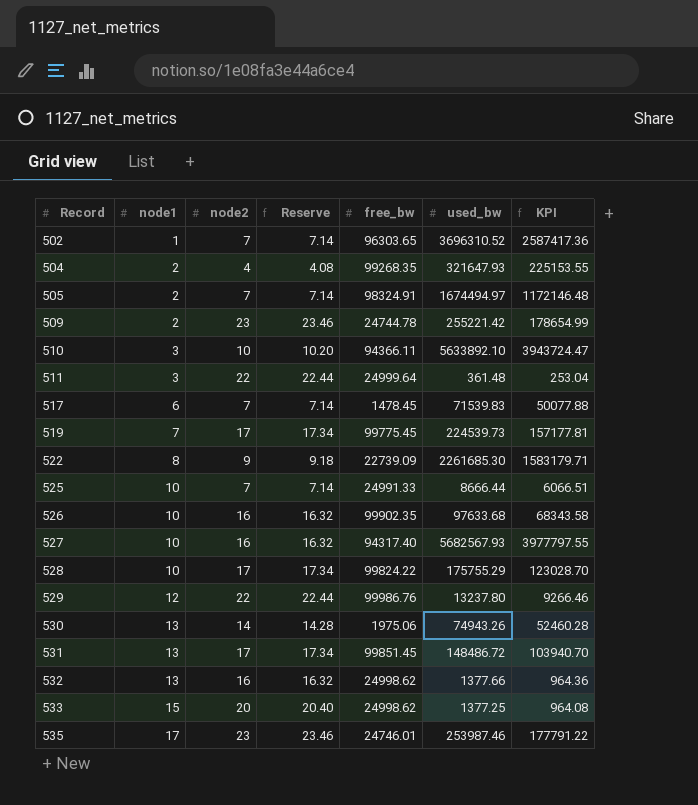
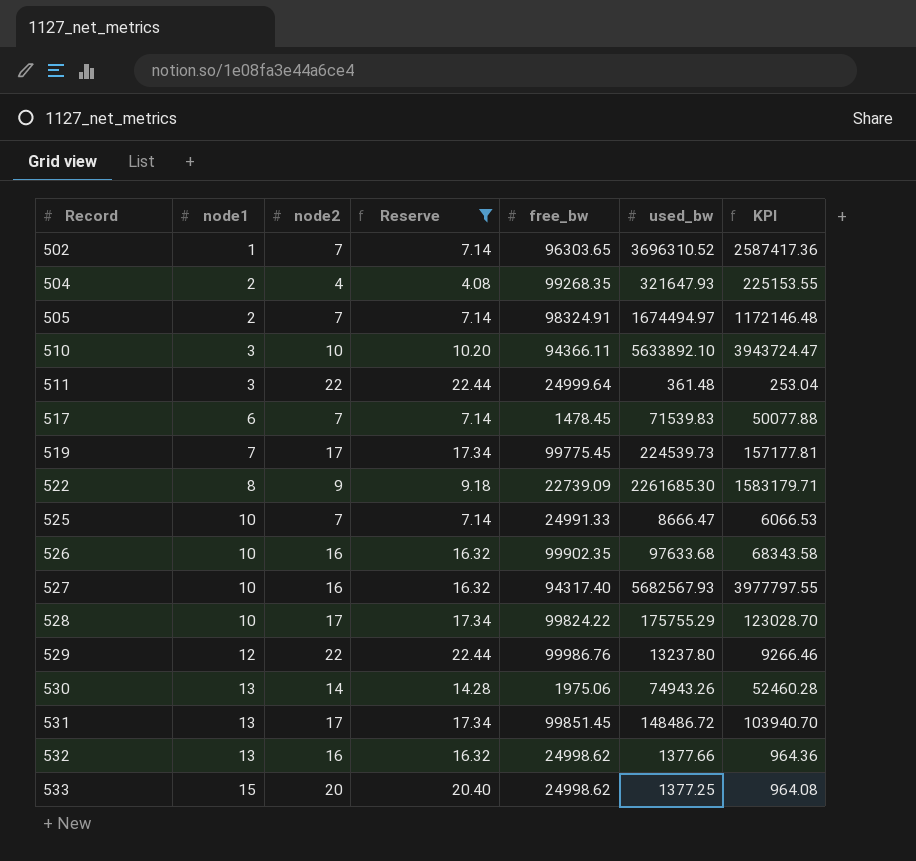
filter: none -> Reserve != 23.46
525 | used_bw: 8666.44 -> 8666.47
525 | KPI: 6066.51 -> 6066.53

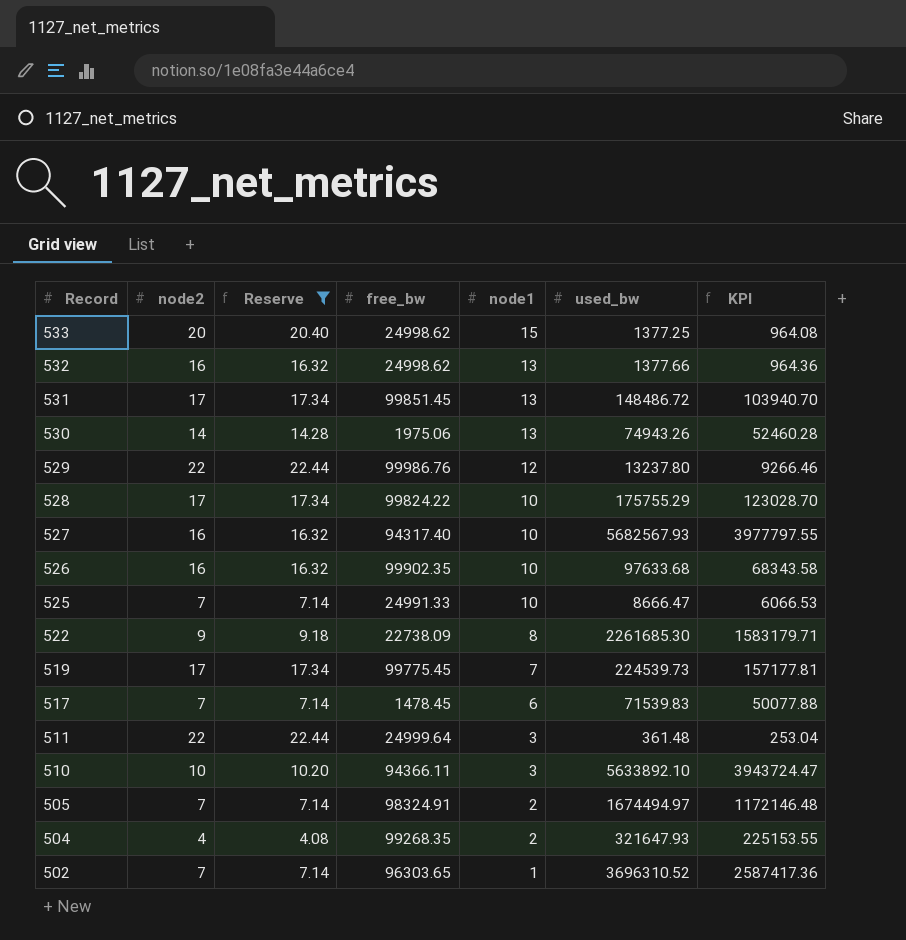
row order: Record ascending -> Record descending
column node1 | position: 2 -> 5
522 | free_bw: 22739.09 -> 22738.09

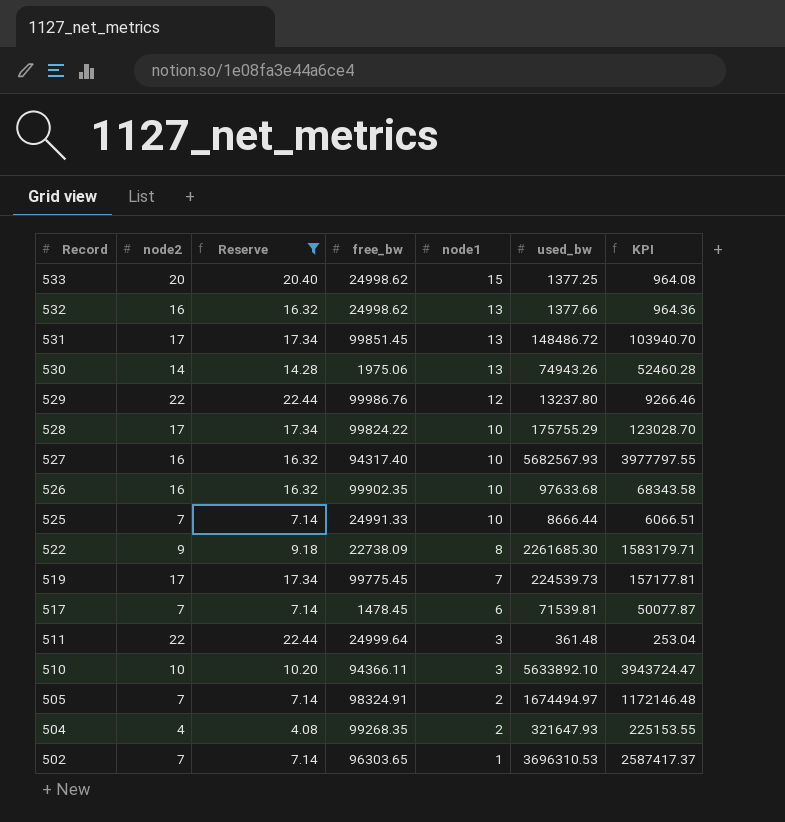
525 | used_bw: 8666.47 -> 8666.44
525 | KPI: 6066.53 -> 6066.51
517 | used_bw: 71539.83 -> 71539.81
517 | KPI: 50077.88 -> 50077.87
502 | used_bw: 3696310.52 -> 3696310.53
502 | KPI: 2587417.36 -> 2587417.37

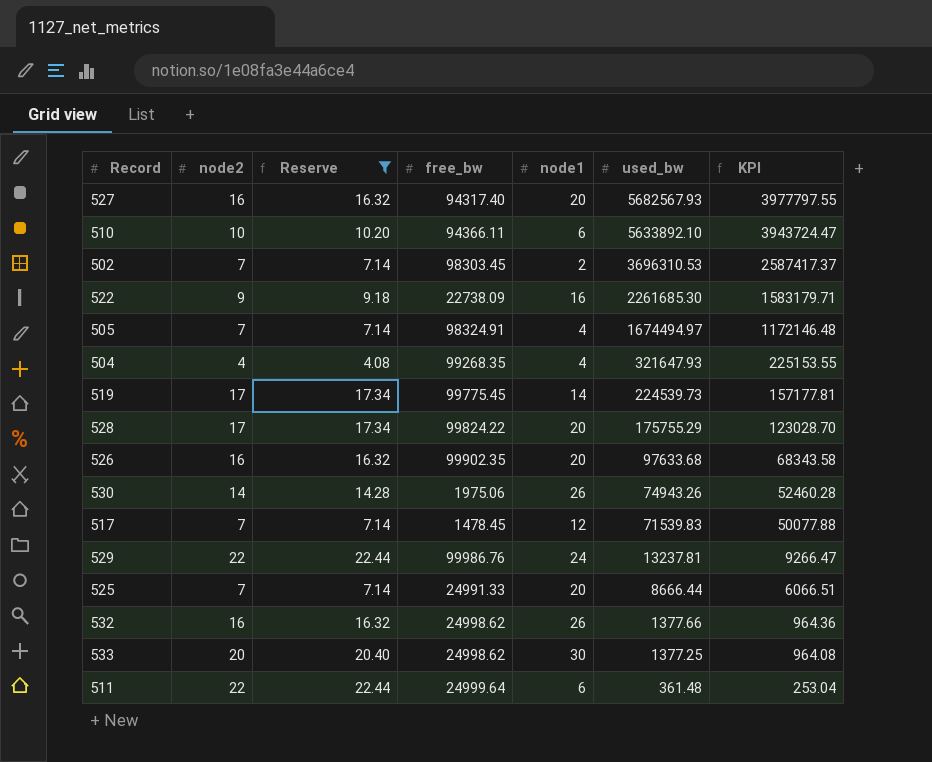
row order: Record descending -> used_bw descending
row 531: 17 | 17.34 | 99851.45 | 13 | 148486.72 | 103940.70 -> none
527 | node1: 10 -> 20
510 | node1: 3 -> 6
502 | free_bw: 96303.65 -> 98303.45
502 | node1: 1 -> 2
522 | node1: 8 -> 16
505 | node1: 2 -> 4
504 | node1: 2 -> 4
519 | node1: 7 -> 14
528 | node1: 10 -> 20
526 | node1: 10 -> 20
530 | node1: 13 -> 26
517 | node1: 6 -> 12
517 | used_bw: 71539.81 -> 71539.83
517 | KPI: 50077.87 -> 50077.88
529 | node1: 12 -> 24
529 | used_bw: 13237.80 -> 13237.81
529 | KPI: 9266.46 -> 9266.47
525 | node1: 10 -> 20
532 | node1: 13 -> 26
533 | node1: 15 -> 30
511 | node1: 3 -> 6

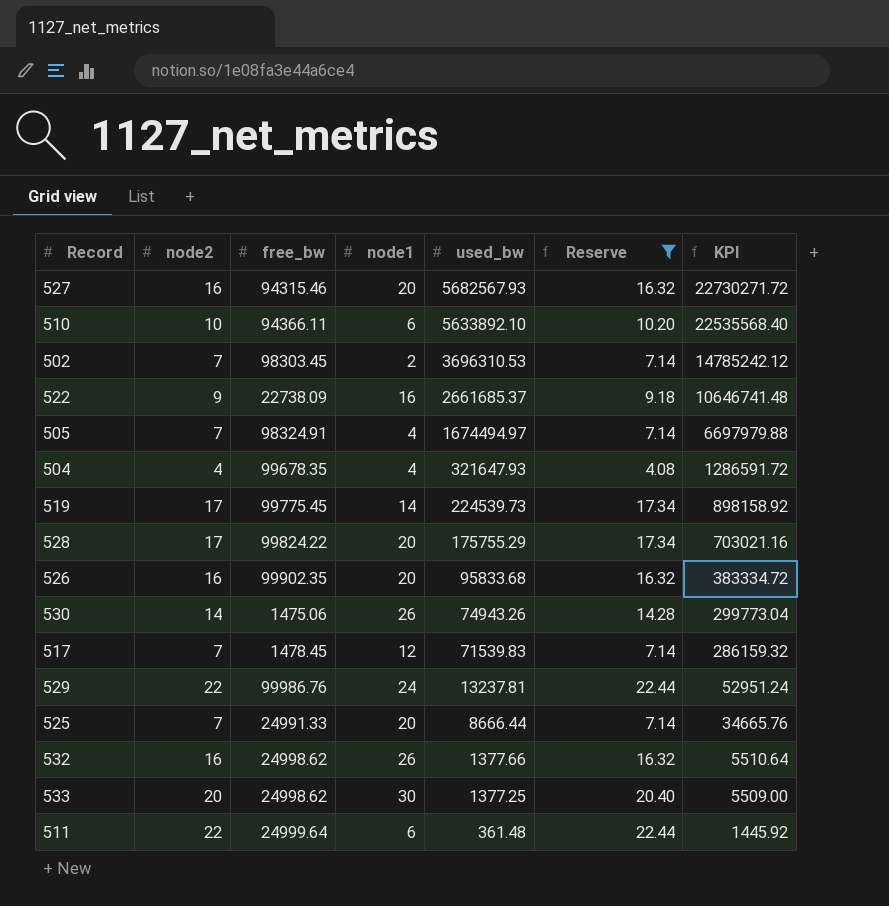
column Reserve | position: 3 -> 6
column KPI | formula: [used_bw] * 0.7 -> [used_bw] * 4
527 | free_bw: 94317.40 -> 94315.46
522 | used_bw: 2261685.30 -> 2661685.37
504 | free_bw: 99268.35 -> 99678.35
526 | used_bw: 97633.68 -> 95833.68
530 | free_bw: 1975.06 -> 1475.06

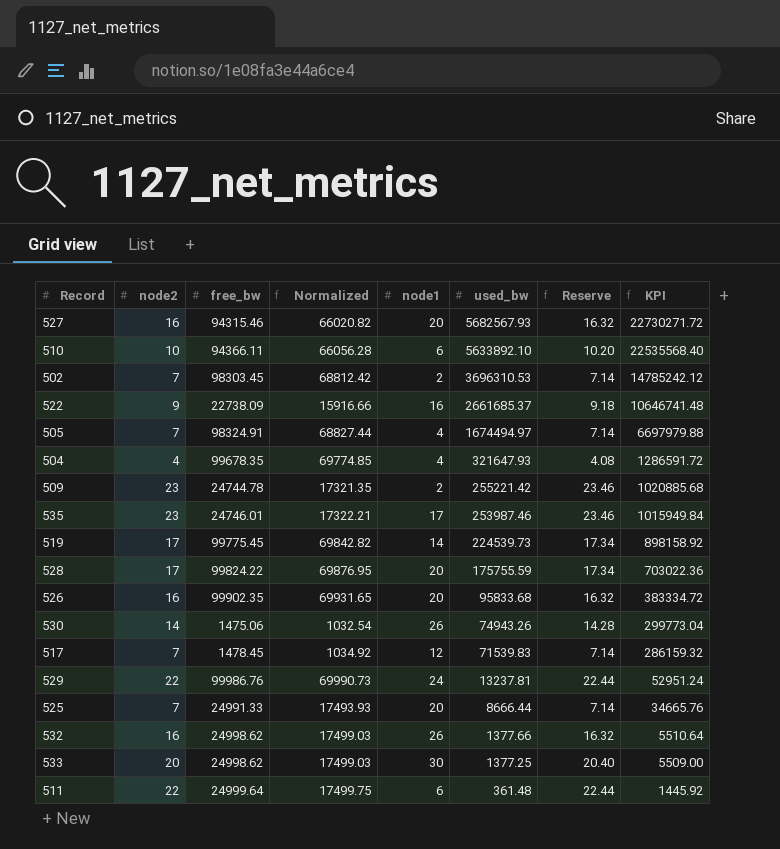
filter: Reserve != 23.46 -> none
column Normalized | formula: none -> [free_bw] * 0.7
528 | used_bw: 175755.29 -> 175755.59
528 | KPI: 703021.16 -> 703022.36

